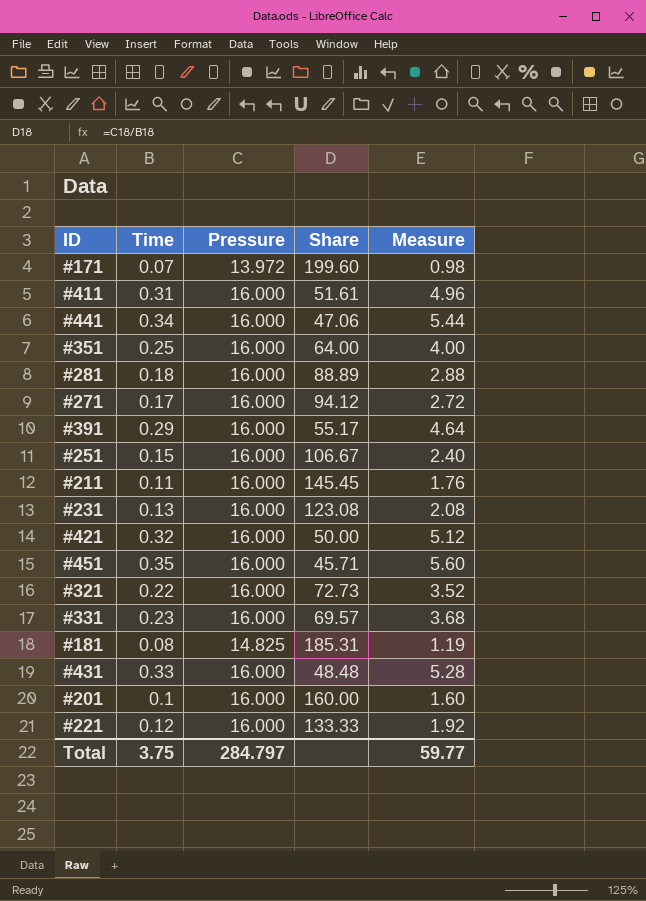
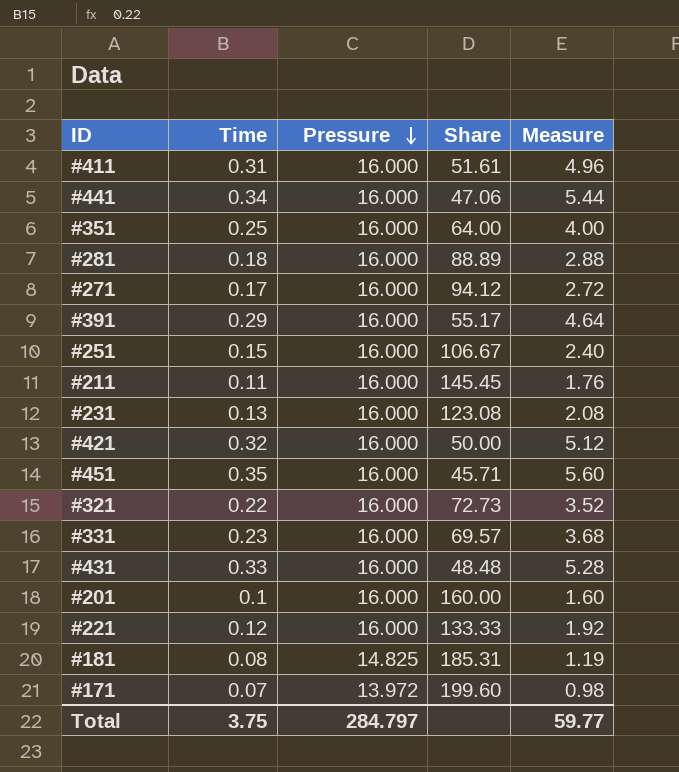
row order: none -> Pressure descending

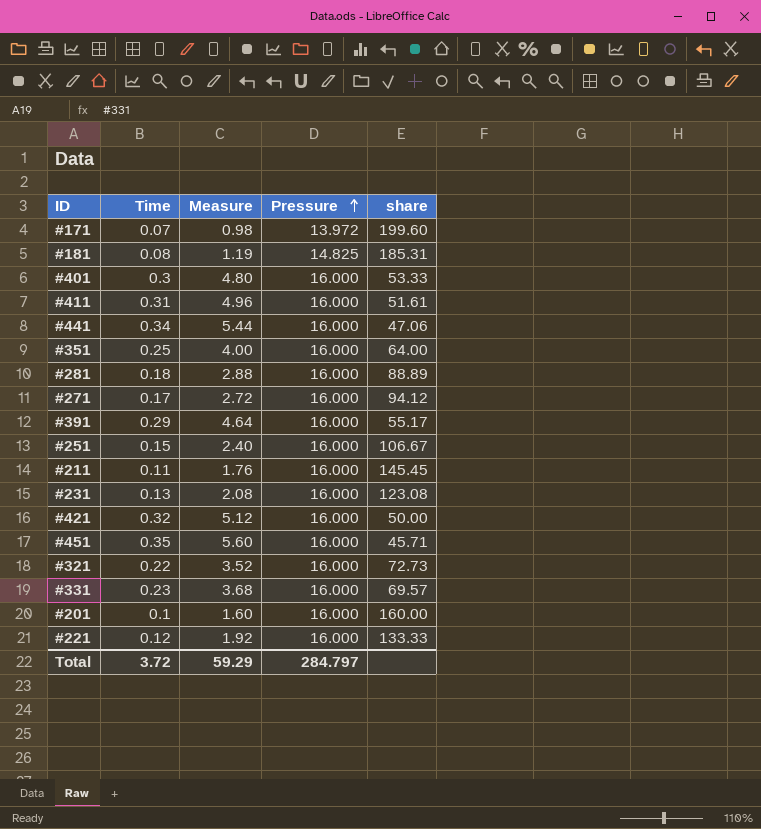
row order: Pressure descending -> Pressure ascending
column Measure | position: 5 -> 3
column name: Share -> share
row #431: 0.33 | 16.000 | 48.48 | 5.28 -> none
row #401: none -> 0.3 | 4.80 | 16.000 | 53.33
Total | Time: 3.75 -> 3.72
Total | Measure: 59.77 -> 59.29

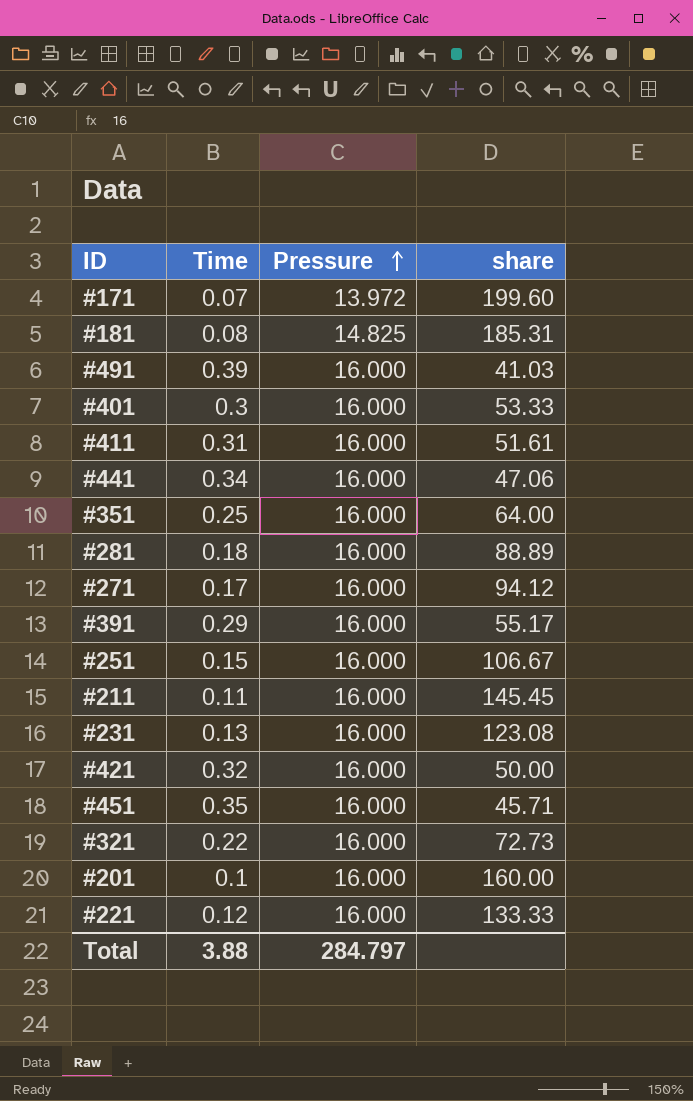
column Measure | formula: [Time] * [Pressure] -> none
row #331: 0.23 | 3.68 | 16.000 | 69.57 -> none
row #491: none -> 0.39 | 16.000 | 41.03
Total | Time: 3.72 -> 3.88

